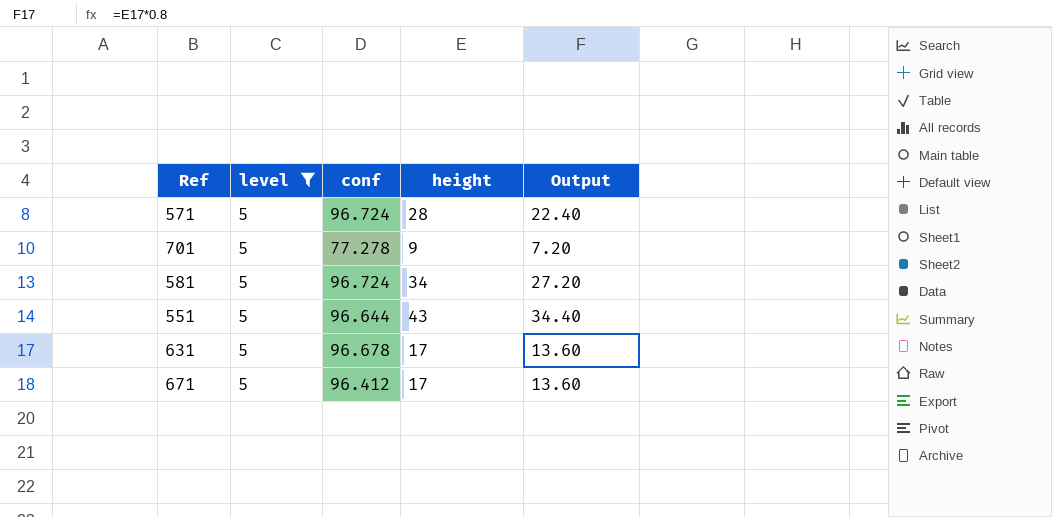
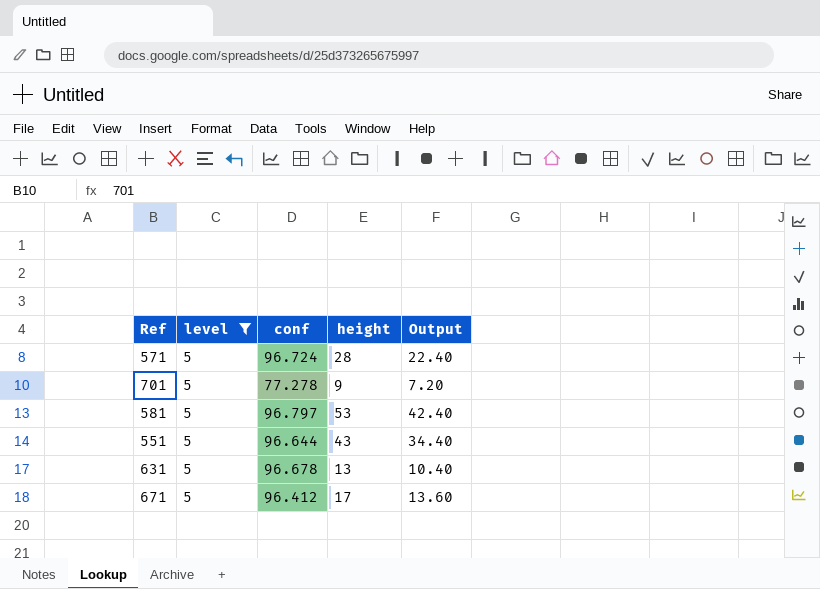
581 | conf: 96.724 -> 96.797
581 | height: 34 -> 53
581 | Output: 27.20 -> 42.40
631 | height: 17 -> 13
631 | Output: 13.60 -> 10.40

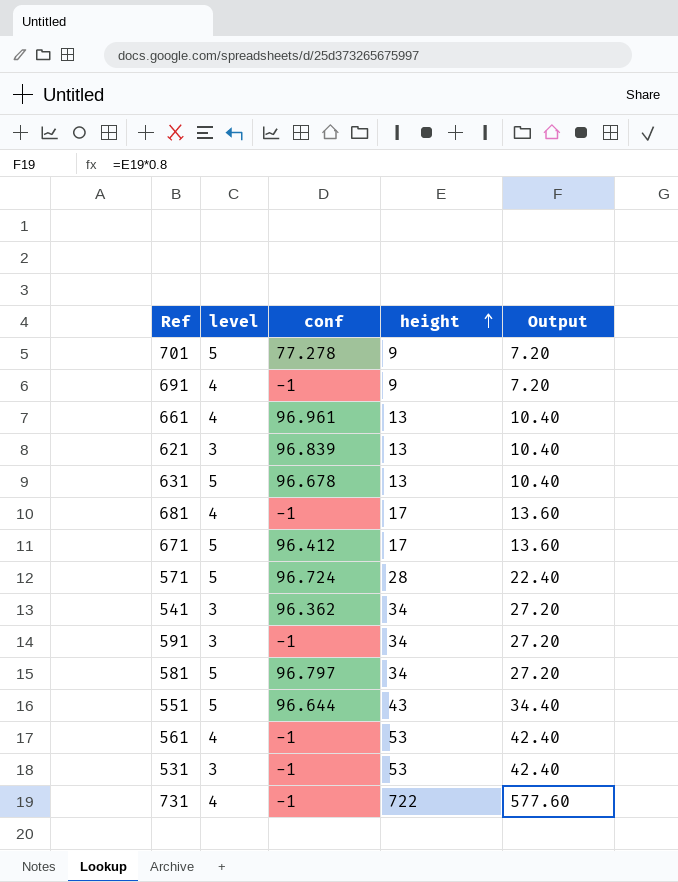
filter: level = 5 -> none
row order: none -> height ascending
581 | height: 53 -> 34
581 | Output: 42.40 -> 27.20

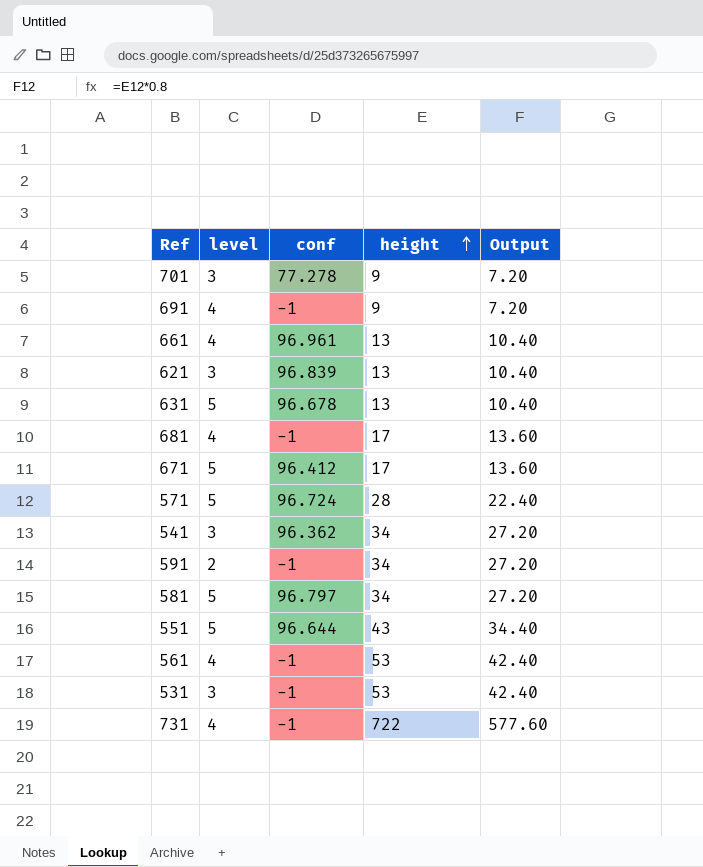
701 | level: 5 -> 3
591 | level: 3 -> 2

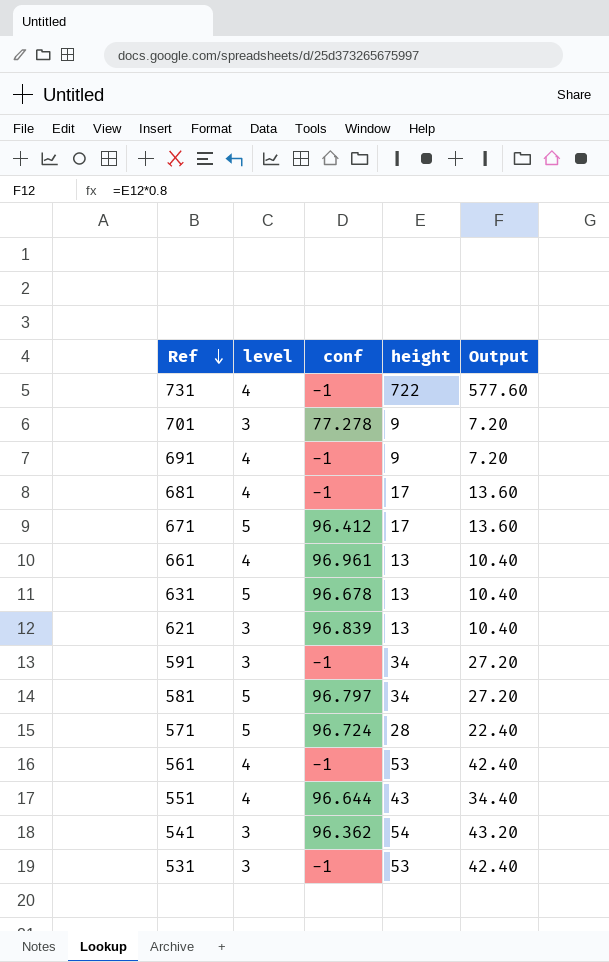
row order: height ascending -> Ref descending
591 | level: 2 -> 3
551 | level: 5 -> 4
541 | height: 34 -> 54
541 | Output: 27.20 -> 43.20

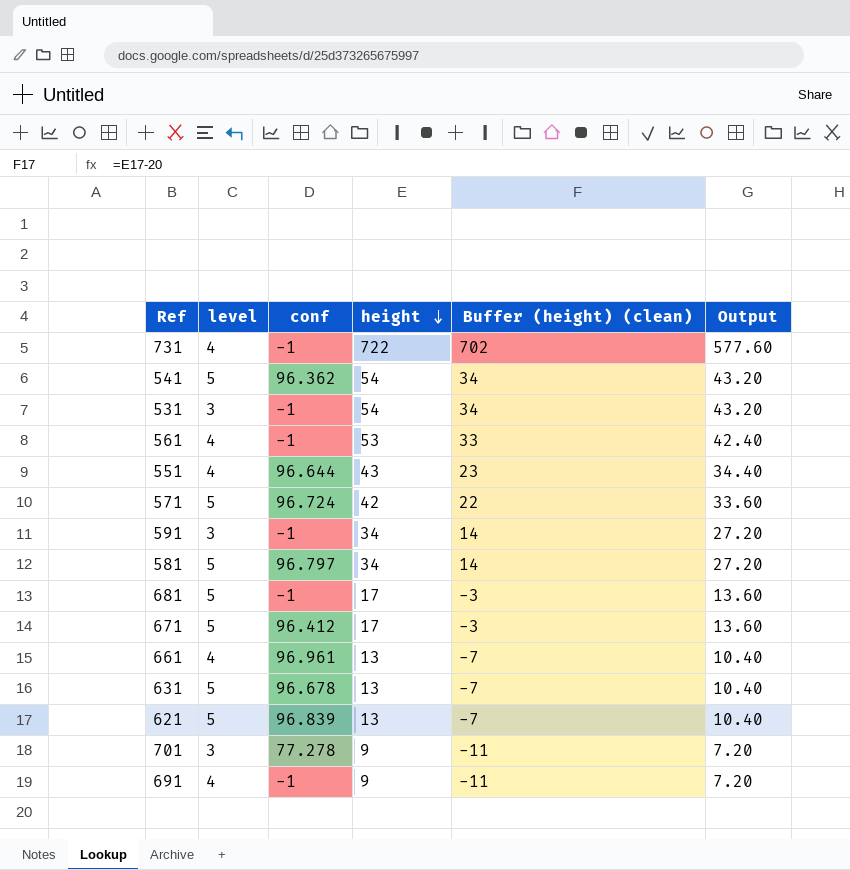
row order: Ref descending -> height descending
column Buffer (height) (clean) | formula: none -> [height] - 20
541 | level: 3 -> 5
531 | height: 53 -> 54
531 | Output: 42.40 -> 43.20
571 | height: 28 -> 42
571 | Output: 22.40 -> 33.60
681 | level: 4 -> 5
621 | level: 3 -> 5

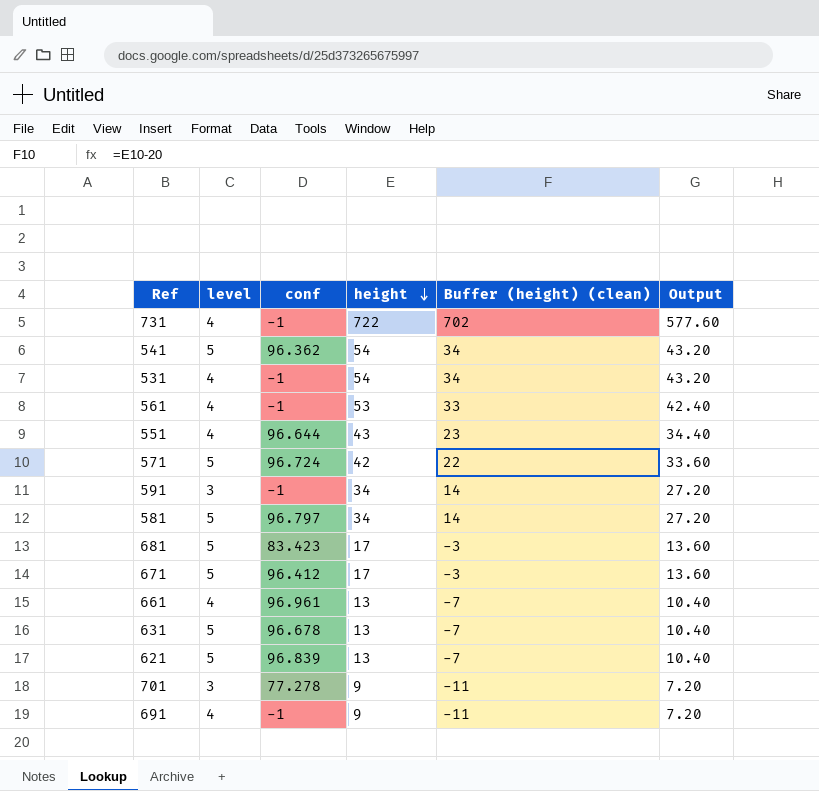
531 | level: 3 -> 4
681 | conf: -1 -> 83.423

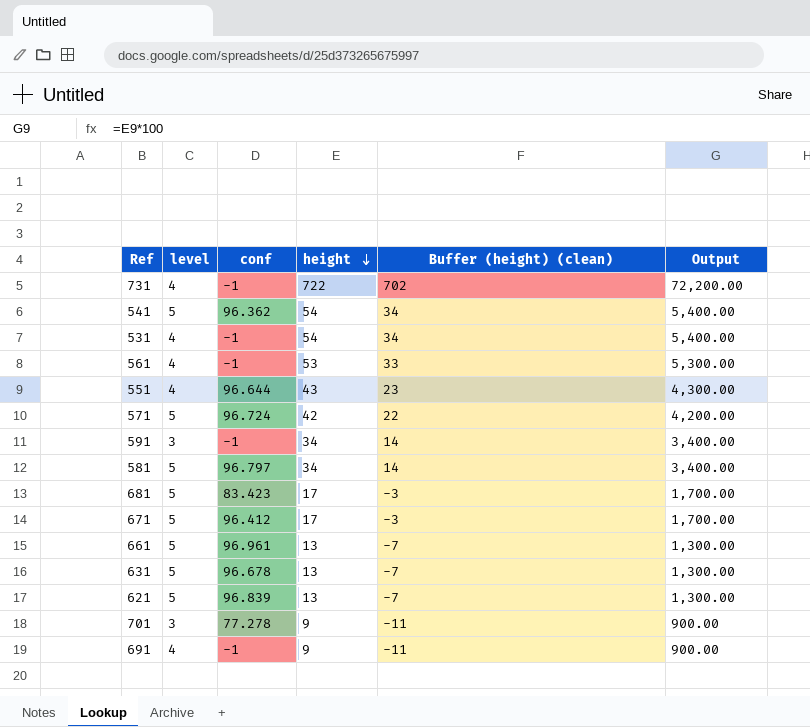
column Output | formula: [height] * 0.8 -> [height] * 100
661 | level: 4 -> 5

